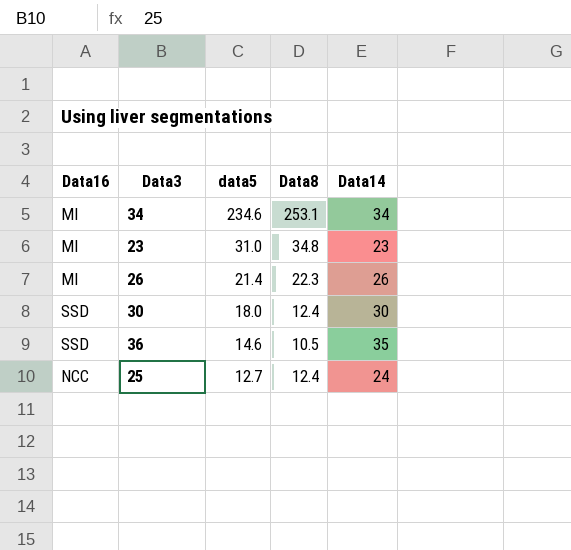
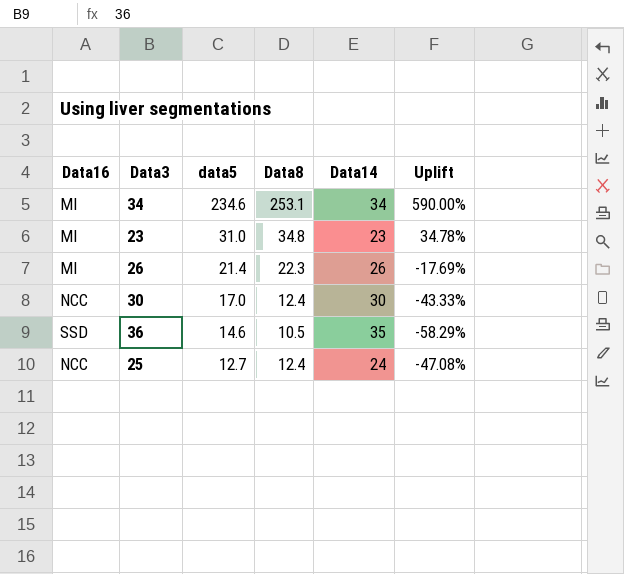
column Uplift | formula: none -> ([data5] - [Data14]) / [Data14]
30 | Data16: SSD -> NCC
30 | data5: 18.0 -> 17.0

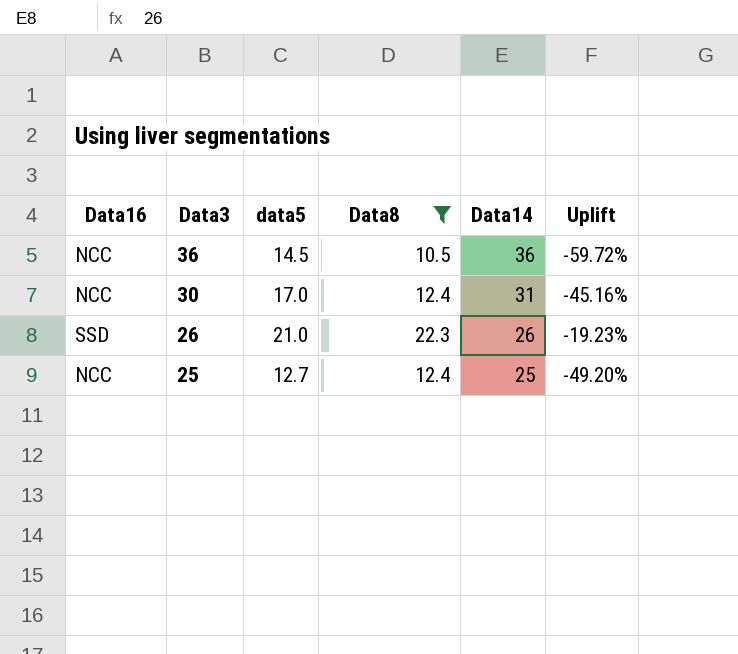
filter: none -> Data8 <= 22.3
row order: data5 descending -> Data3 descending
36 | Data16: SSD -> NCC
36 | data5: 14.6 -> 14.5
36 | Data14: 35 -> 36
36 | Uplift: -58.29% -> -59.72%
30 | Data14: 30 -> 31
30 | Uplift: -43.33% -> -45.16%
26 | Data16: MI -> SSD
26 | data5: 21.4 -> 21.0
26 | Uplift: -17.69% -> -19.23%
25 | Data14: 24 -> 25
25 | Uplift: -47.08% -> -49.20%

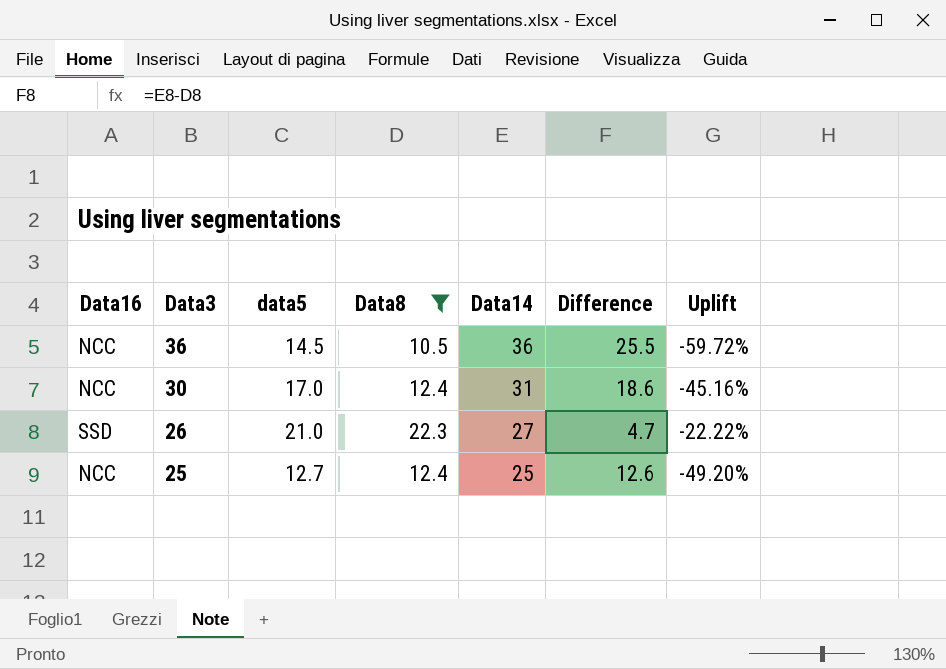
column Difference | formula: none -> [Data14] - [Data8]
26 | Data14: 26 -> 27
26 | Uplift: -19.23% -> -22.22%

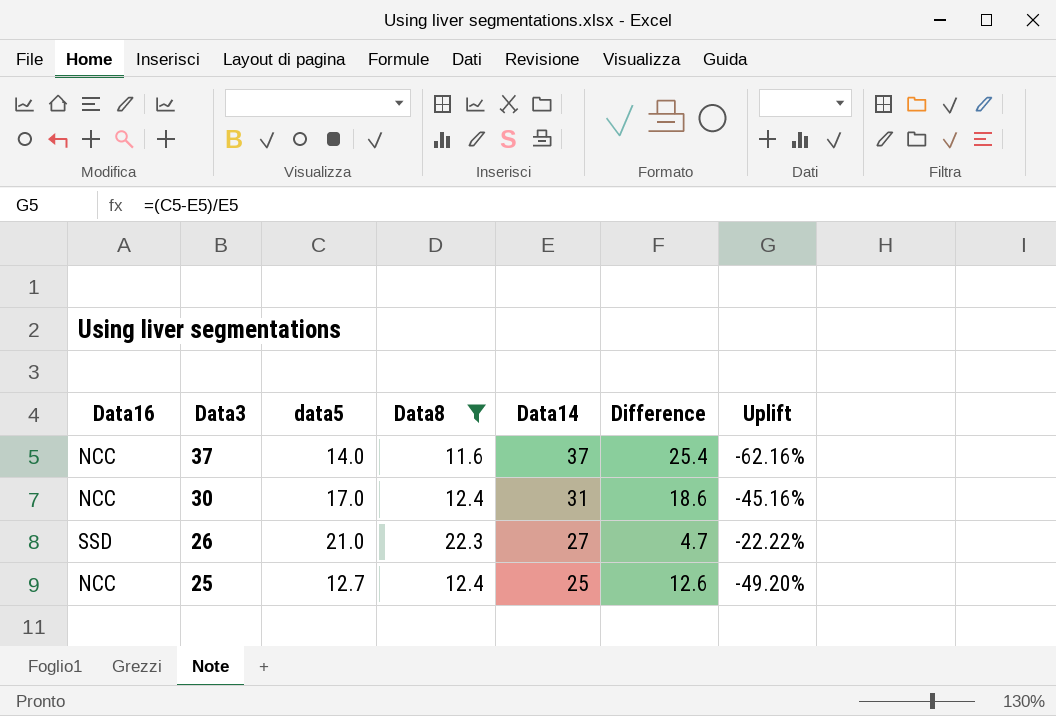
row 36: NCC | 14.5 | 10.5 | 36 | 25.5 | -59.72% -> none
row 37: none -> NCC | 14.0 | 11.6 | 37 | 25.4 | -62.16%

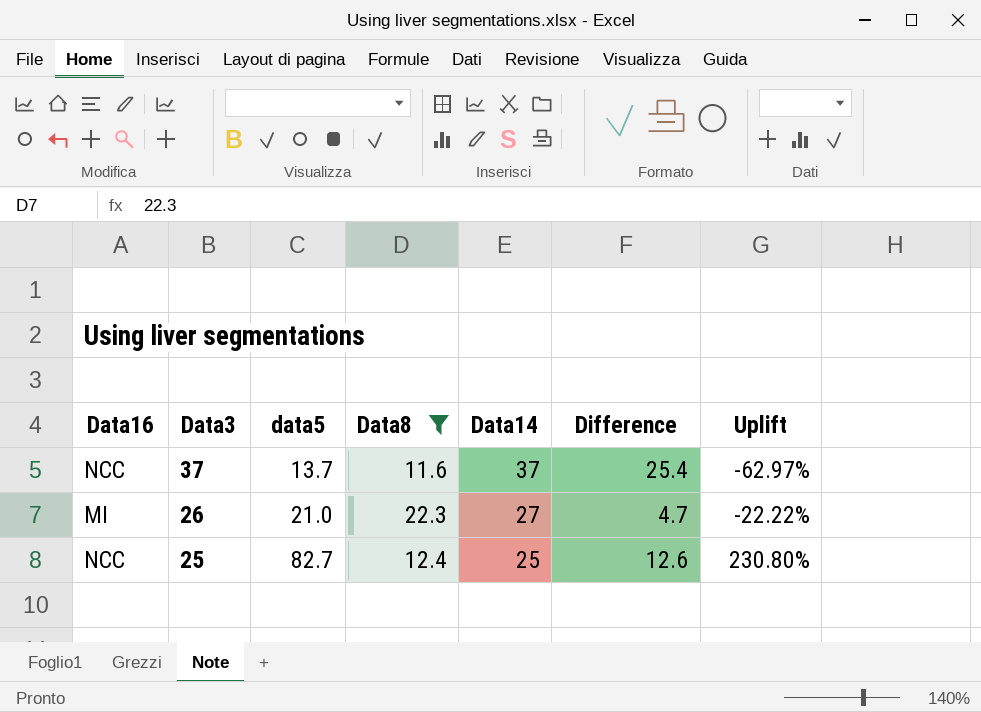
row 30: NCC | 17.0 | 12.4 | 31 | 18.6 | -45.16% -> none
37 | data5: 14.0 -> 13.7
37 | Uplift: -62.16% -> -62.97%
26 | Data16: SSD -> MI
25 | data5: 12.7 -> 82.7
25 | Uplift: -49.20% -> 230.80%

